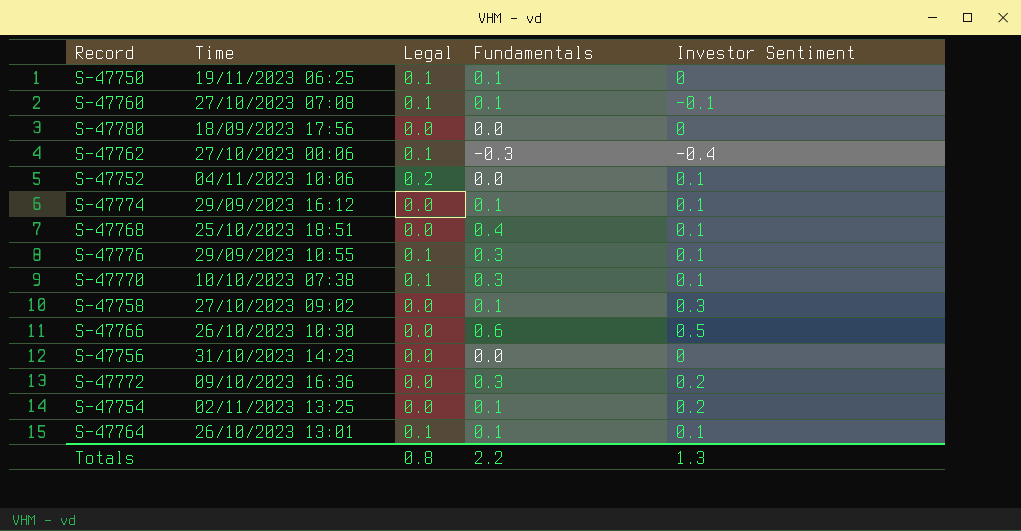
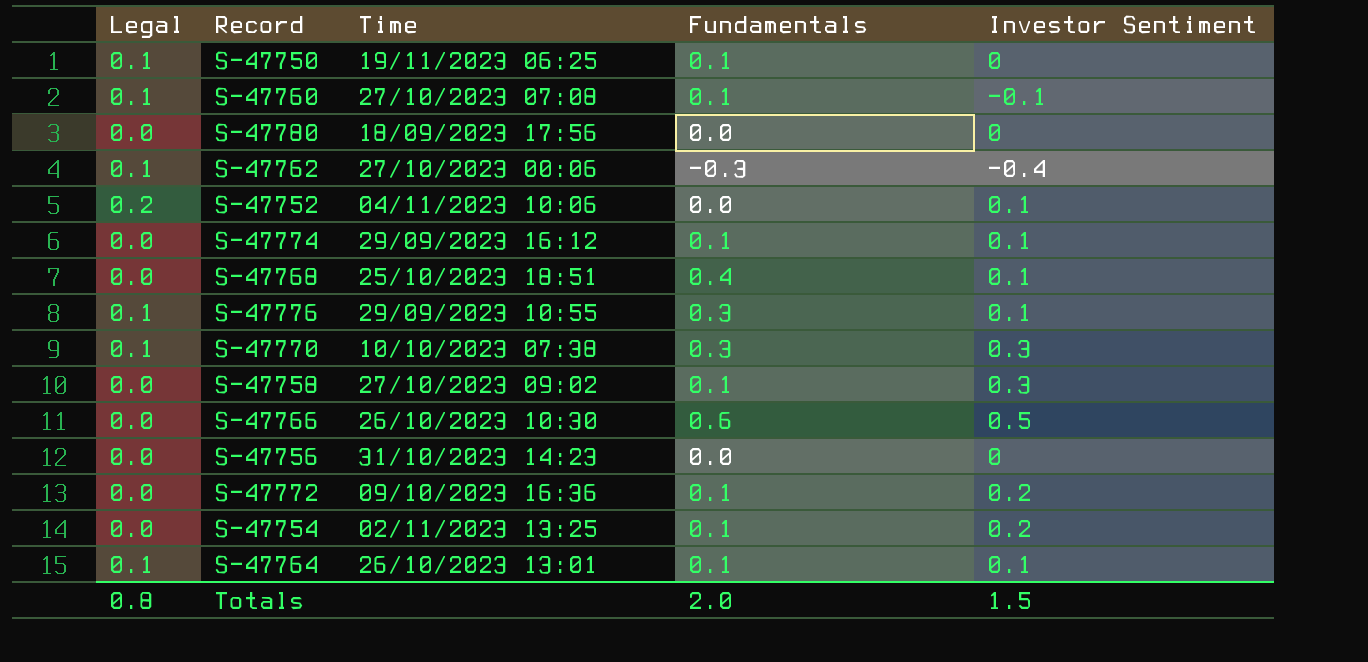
column Legal | position: 3 -> 1
S-47770 | Investor Sentiment: 0.1 -> 0.3
S-47772 | Fundamentals: 0.3 -> 0.1
Totals | Fundamentals: 2.2 -> 2.0
Totals | Investor Sentiment: 1.3 -> 1.5

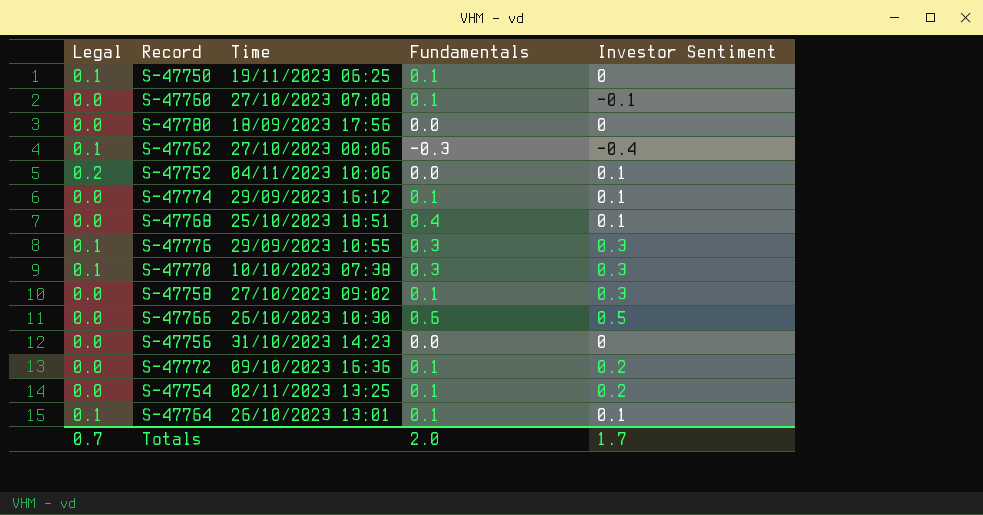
S-47760 | Legal: 0.1 -> 0.0
S-47776 | Investor Sentiment: 0.1 -> 0.3
Totals | Legal: 0.8 -> 0.7
Totals | Investor Sentiment: 1.5 -> 1.7

